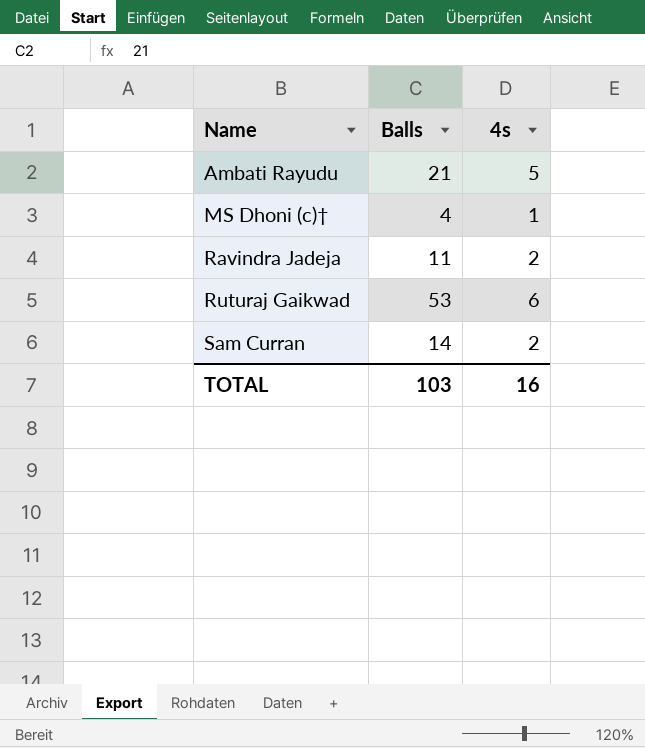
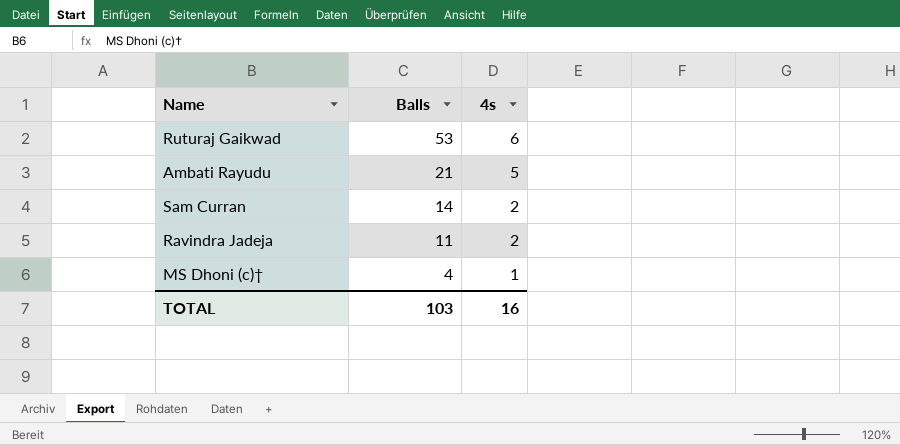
row order: Name ascending -> Balls descending

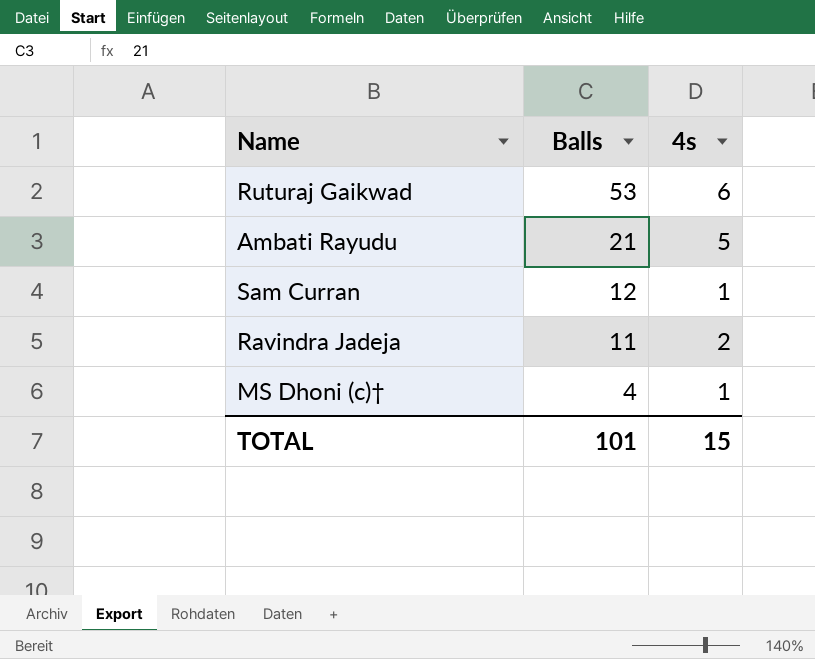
Sam Curran | Balls: 14 -> 12
Sam Curran | 4s: 2 -> 1
TOTAL | Balls: 103 -> 101
TOTAL | 4s: 16 -> 15

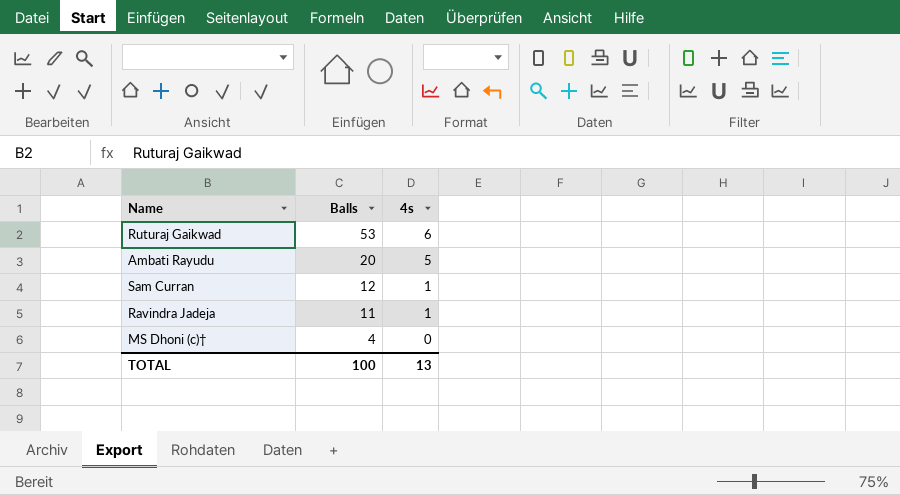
Ambati Rayudu | Balls: 21 -> 20
Ravindra Jadeja | 4s: 2 -> 1
MS Dhoni (c)† | 4s: 1 -> 0
TOTAL | Balls: 101 -> 100
TOTAL | 4s: 15 -> 13

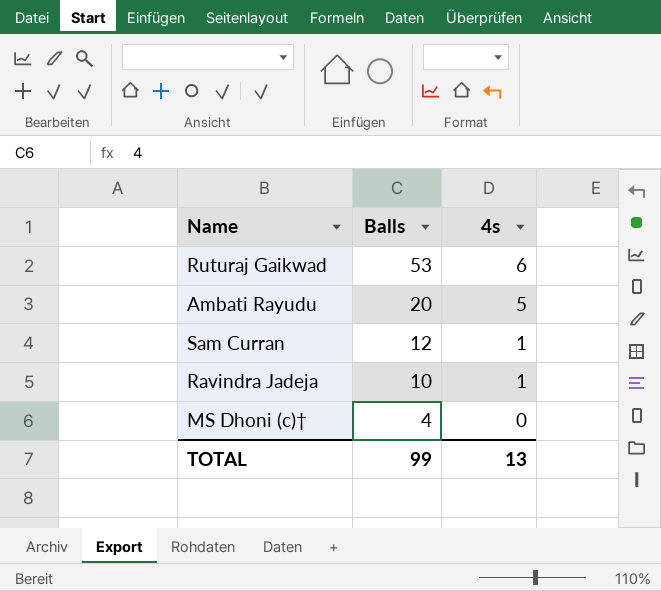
Ravindra Jadeja | Balls: 11 -> 10
TOTAL | Balls: 100 -> 99

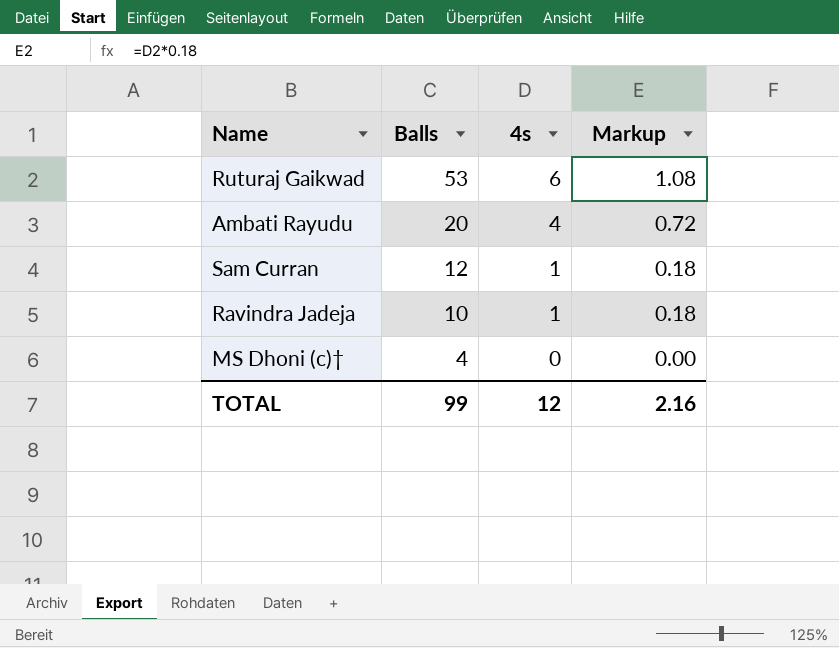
column Markup | formula: none -> [4s] * 0.18
Ambati Rayudu | 4s: 5 -> 4
TOTAL | 4s: 13 -> 12

